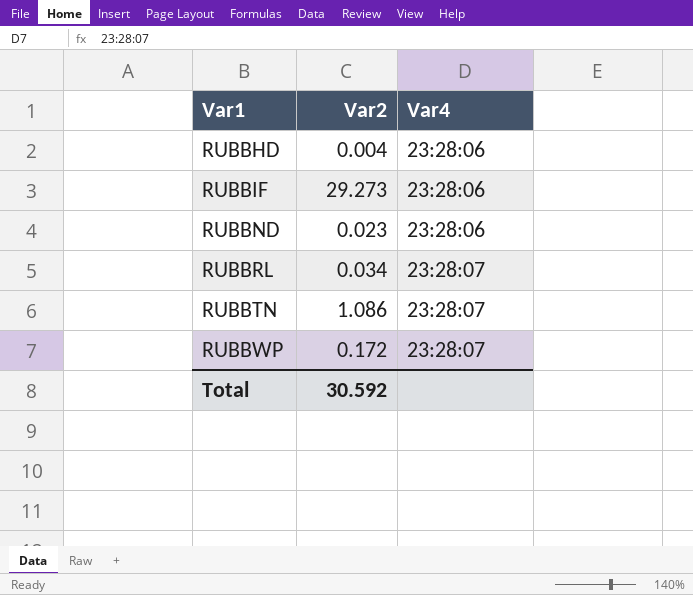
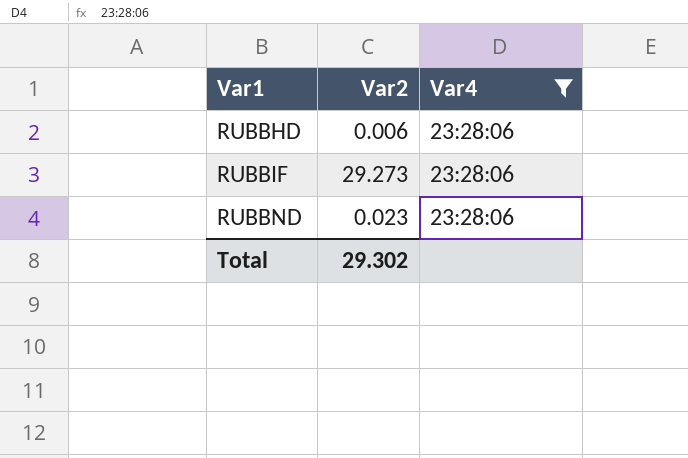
filter: none -> Var4 = 23:28:06
RUBBHD | Var2: 0.004 -> 0.006
Total | Var2: 30.592 -> 29.302

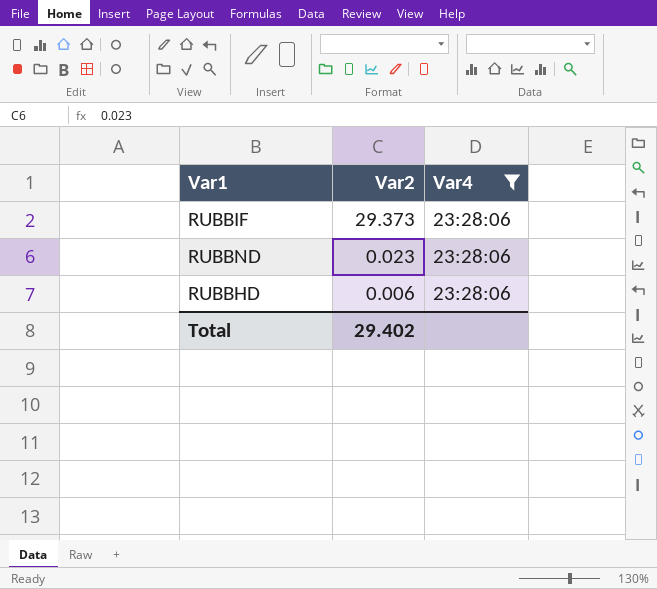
row order: Var1 ascending -> Var2 descending
RUBBIF | Var2: 29.273 -> 29.373
Total | Var2: 29.302 -> 29.402

